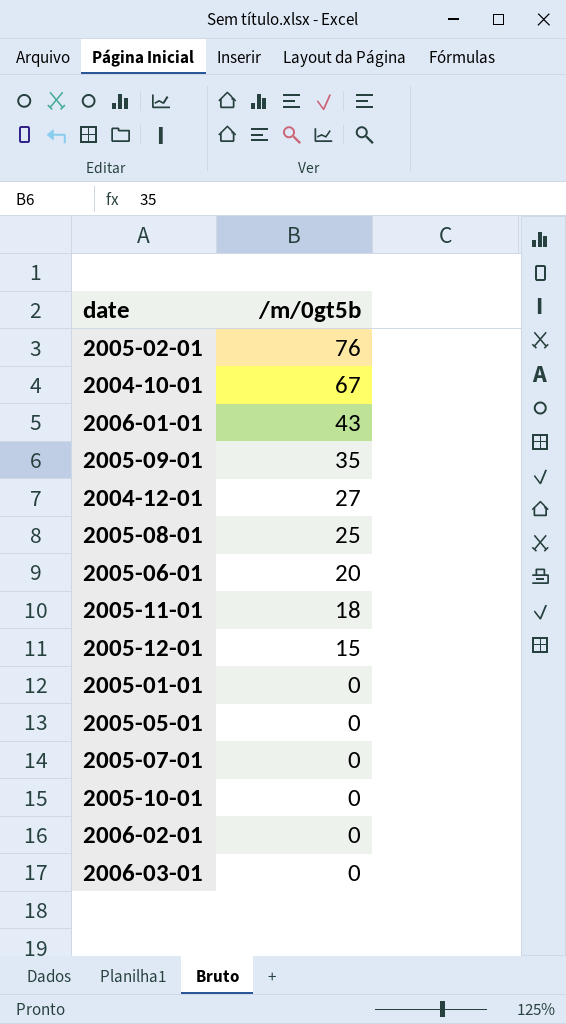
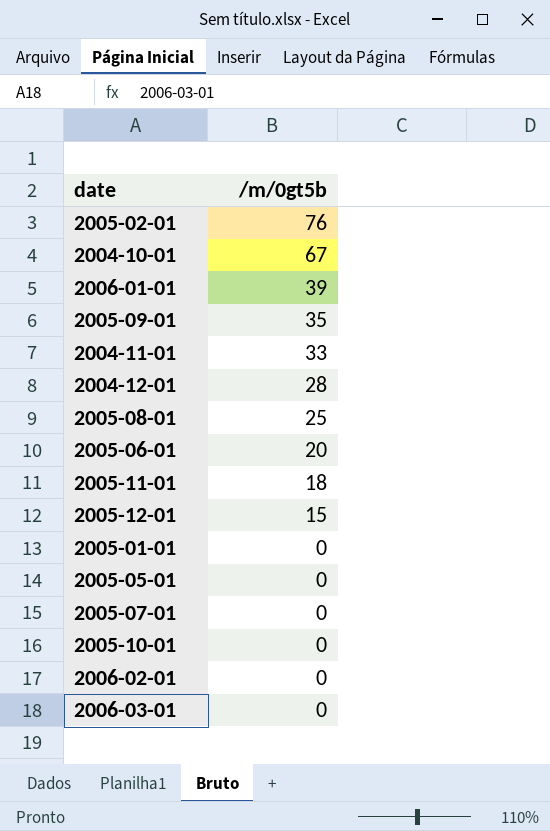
2006-01-01 | /m/0gt5b: 43 -> 39
row 2004-11-01: none -> 33
2004-12-01 | /m/0gt5b: 27 -> 28

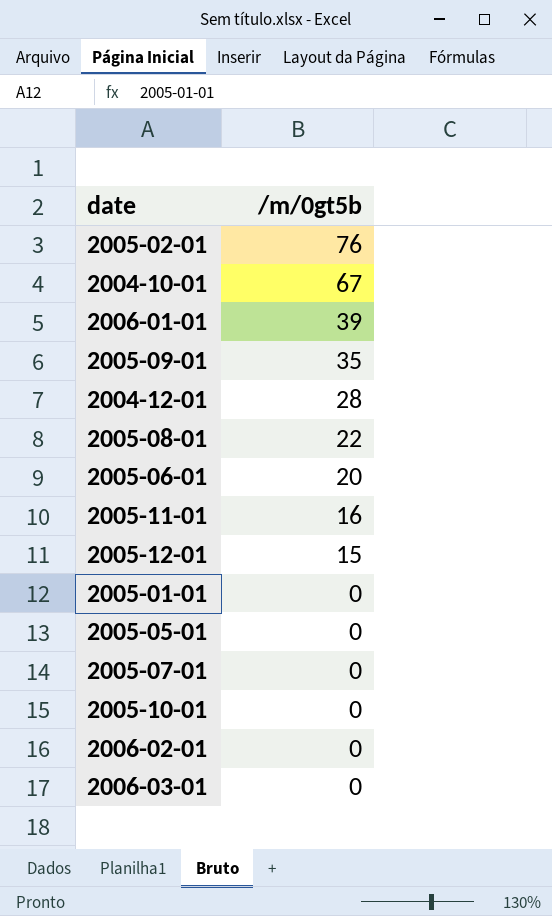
row 2004-11-01: 33 -> none
2005-08-01 | /m/0gt5b: 25 -> 22
2005-11-01 | /m/0gt5b: 18 -> 16

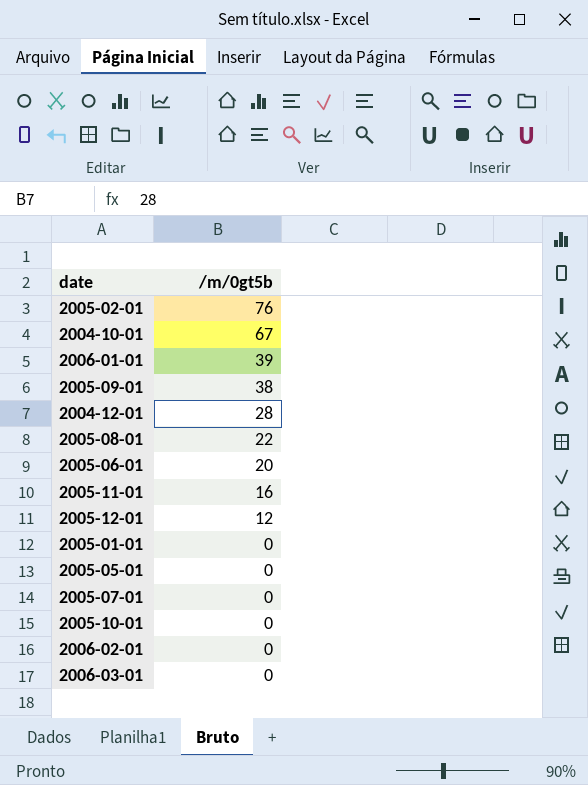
2005-09-01 | /m/0gt5b: 35 -> 38
2005-12-01 | /m/0gt5b: 15 -> 12

